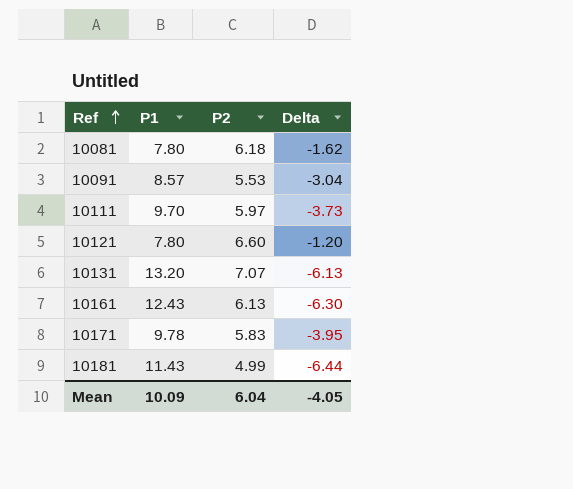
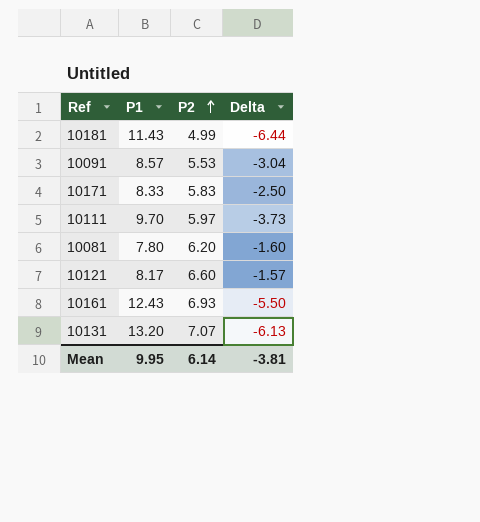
row order: Ref ascending -> P2 ascending
10171 | P1: 9.78 -> 8.33
10171 | Delta: -3.95 -> -2.50
10081 | P2: 6.18 -> 6.20
10081 | Delta: -1.62 -> -1.60
10121 | P1: 7.80 -> 8.17
10121 | Delta: -1.20 -> -1.57
10161 | P2: 6.13 -> 6.93
10161 | Delta: -6.30 -> -5.50
Mean | P1: 10.09 -> 9.95
Mean | P2: 6.04 -> 6.14
Mean | Delta: -4.05 -> -3.81

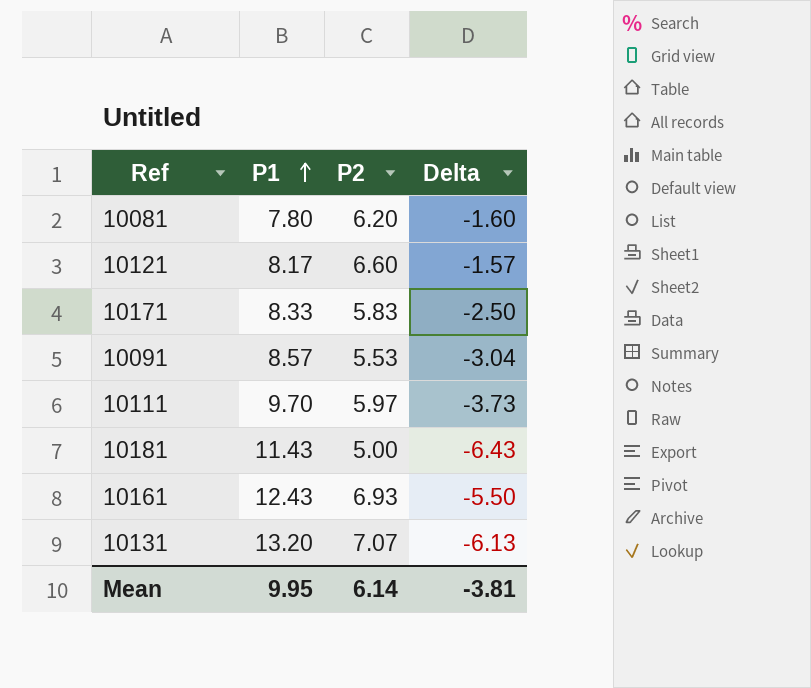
row order: P2 ascending -> P1 ascending
10181 | P2: 4.99 -> 5.00
10181 | Delta: -6.44 -> -6.43

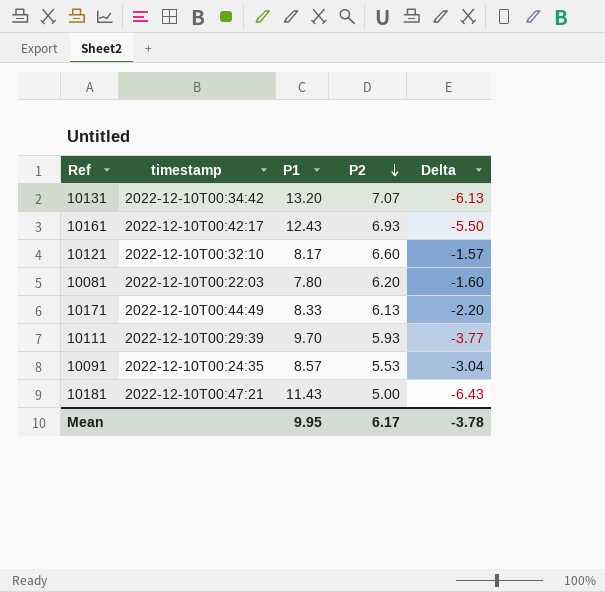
row order: P1 ascending -> P2 descending
column timestamp | position: none -> 2
10171 | P2: 5.83 -> 6.13
10171 | Delta: -2.50 -> -2.20
10111 | P2: 5.97 -> 5.93
10111 | Delta: -3.73 -> -3.77
Mean | P2: 6.14 -> 6.17
Mean | Delta: -3.81 -> -3.78

